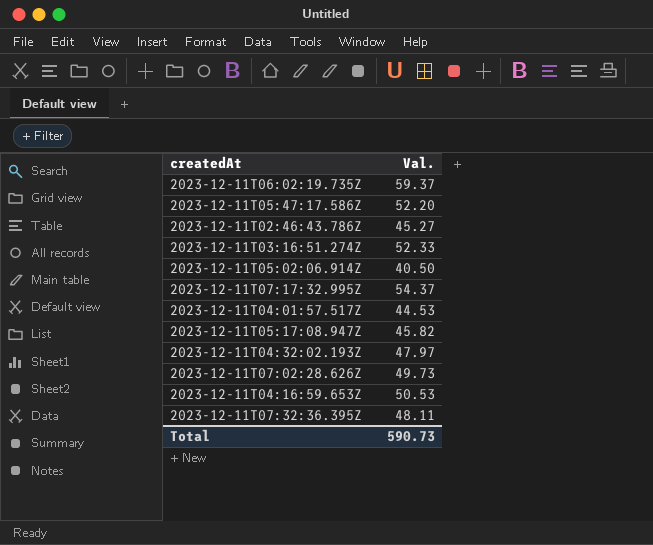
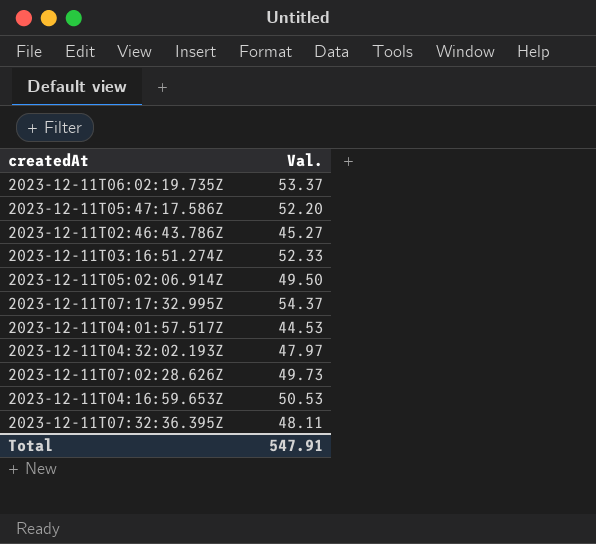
row 2023-12-11T05:17:08.947Z: 45.82 -> none
2023-12-11T06:02:19.735Z | Val.: 59.37 -> 53.37
2023-12-11T05:02:06.914Z | Val.: 40.50 -> 49.50
Total | Val.: 590.73 -> 547.91

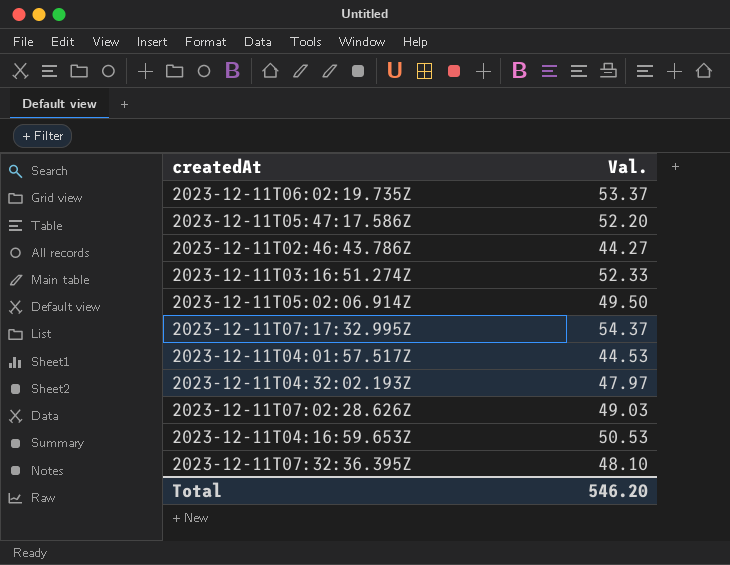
2023-12-11T02:46:43.786Z | Val.: 45.27 -> 44.27
2023-12-11T07:02:28.626Z | Val.: 49.73 -> 49.03
2023-12-11T07:32:36.395Z | Val.: 48.11 -> 48.10
Total | Val.: 547.91 -> 546.20

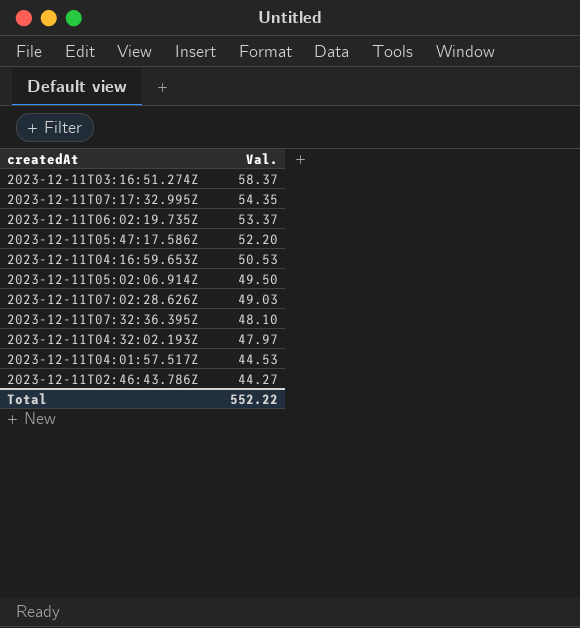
row order: none -> Val. descending
2023-12-11T03:16:51.274Z | Val.: 52.33 -> 58.37
2023-12-11T07:17:32.995Z | Val.: 54.37 -> 54.35
Total | Val.: 546.20 -> 552.22

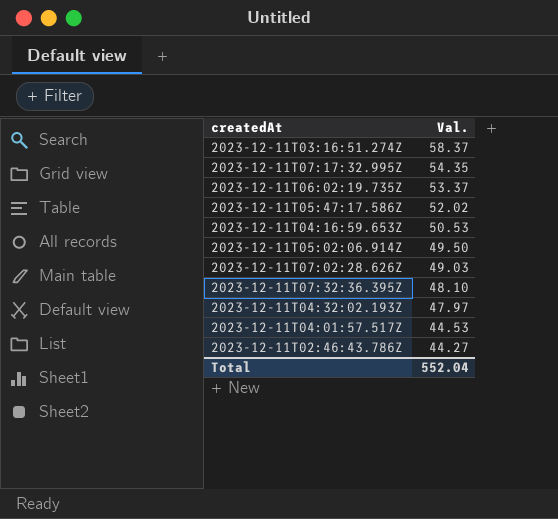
2023-12-11T05:47:17.586Z | Val.: 52.20 -> 52.02
Total | Val.: 552.22 -> 552.04

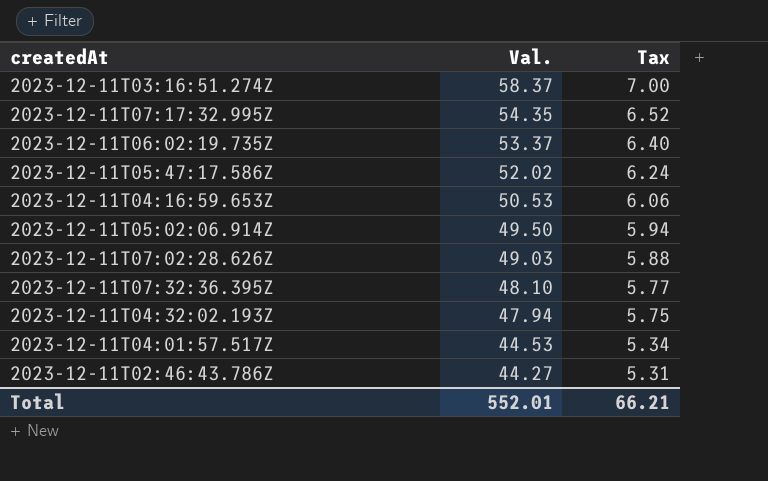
column Tax | formula: none -> [Val.] * 0.12
2023-12-11T04:32:02.193Z | Val.: 47.97 -> 47.94
Total | Val.: 552.04 -> 552.01

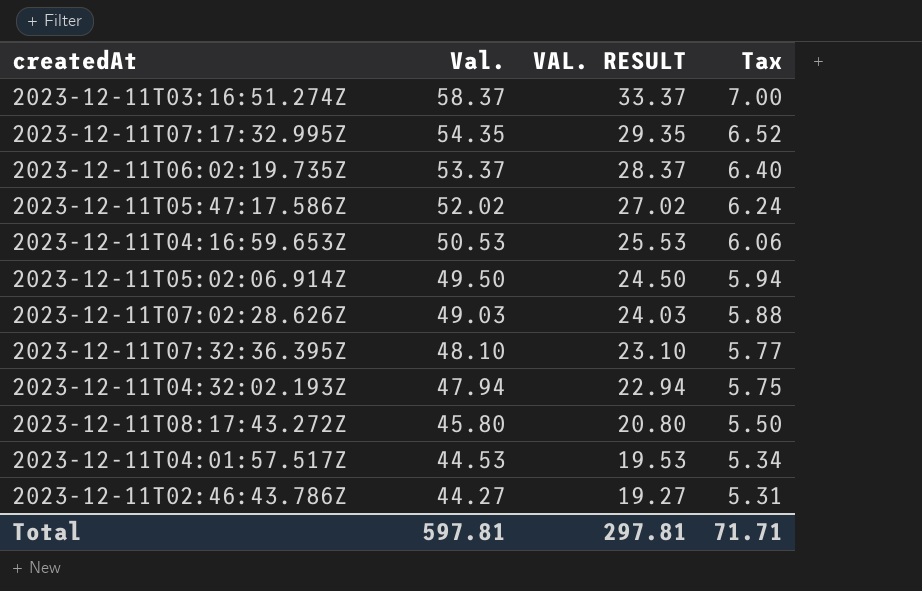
column VAL. RESULT | formula: none -> [Val.] - 25
row 2023-12-11T08:17:43.272Z: none -> 45.80 | 20.80 | 5.50
Total | Val.: 552.01 -> 597.81
Total | Tax: 66.21 -> 71.71

